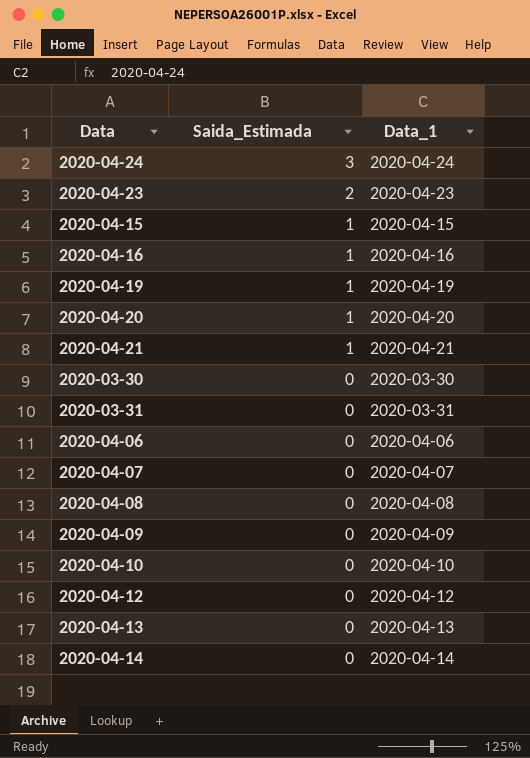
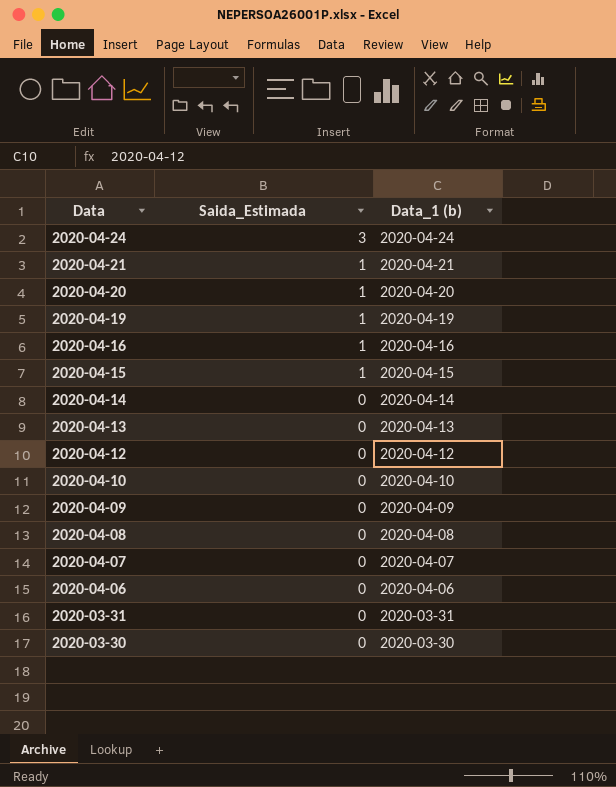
row order: Saida_Estimada descending -> Data descending
column name: Data_1 -> Data_1 (b)
row 2020-04-23: 2 | 2020-04-23 -> none

